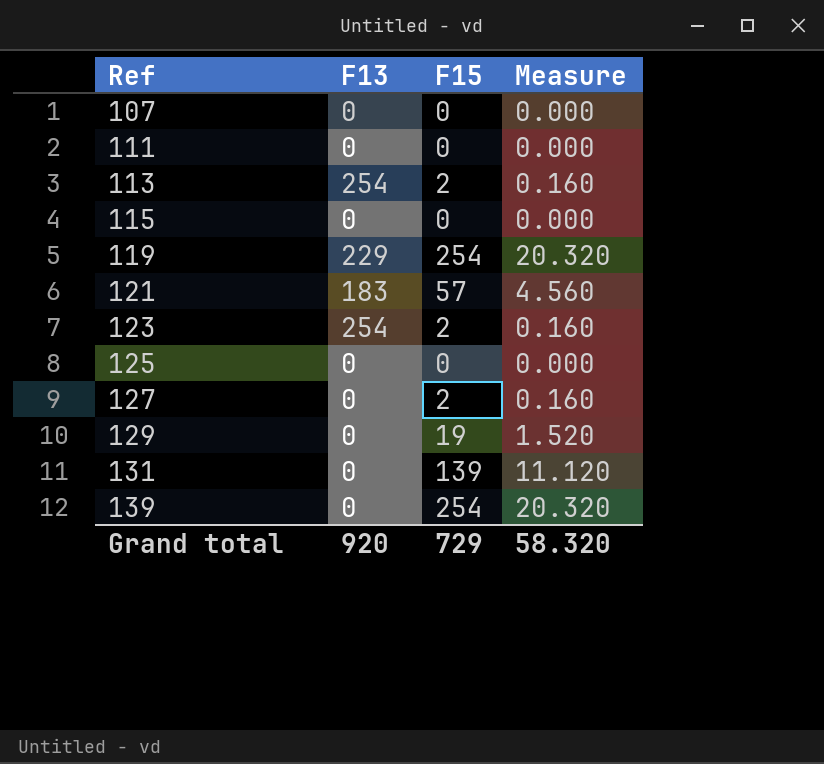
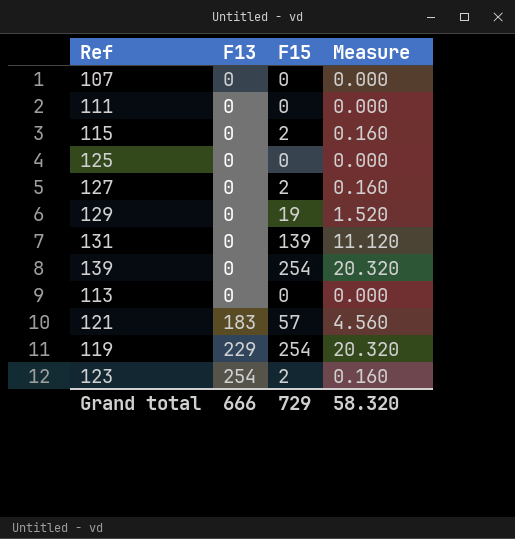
row order: Ref ascending -> F13 ascending
115 | F15: 0 -> 2
115 | Measure: 0.000 -> 0.160
113 | F13: 254 -> 0
113 | F15: 2 -> 0
113 | Measure: 0.160 -> 0.000
Grand total | F13: 920 -> 666

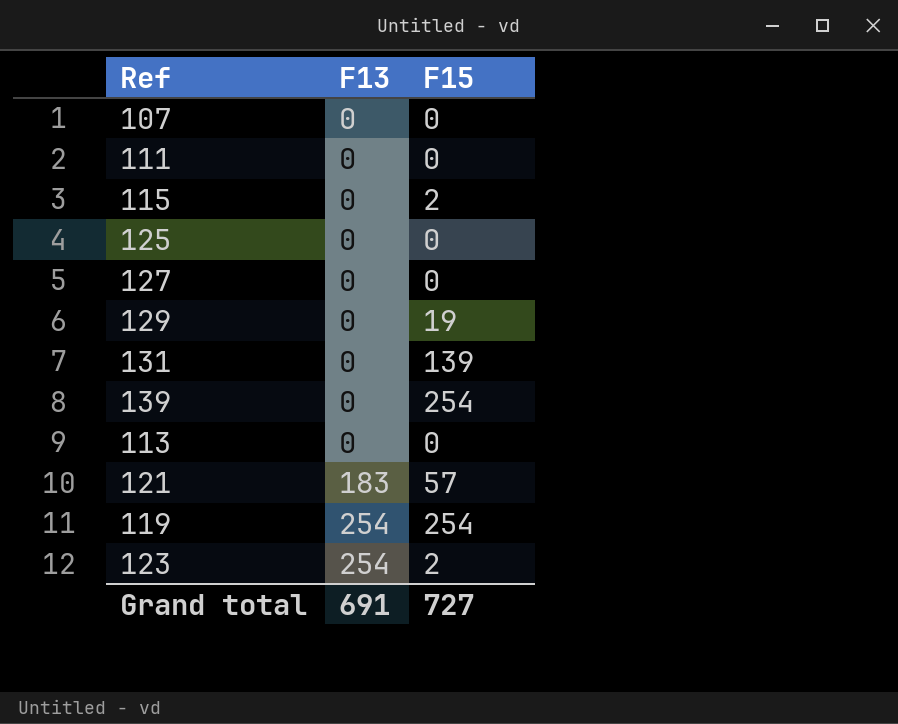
column Measure | formula: [F15] * 0.08 -> none
127 | F15: 2 -> 0
119 | F13: 229 -> 254
Grand total | F13: 666 -> 691
Grand total | F15: 729 -> 727

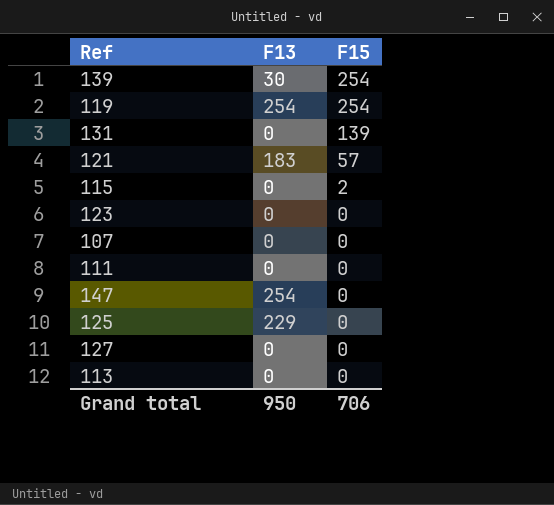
row order: F13 ascending -> F15 descending
row 129: 0 | 19 -> none
139 | F13: 0 -> 30
123 | F13: 254 -> 0
123 | F15: 2 -> 0
row 147: none -> 254 | 0
125 | F13: 0 -> 229
Grand total | F13: 691 -> 950
Grand total | F15: 727 -> 706

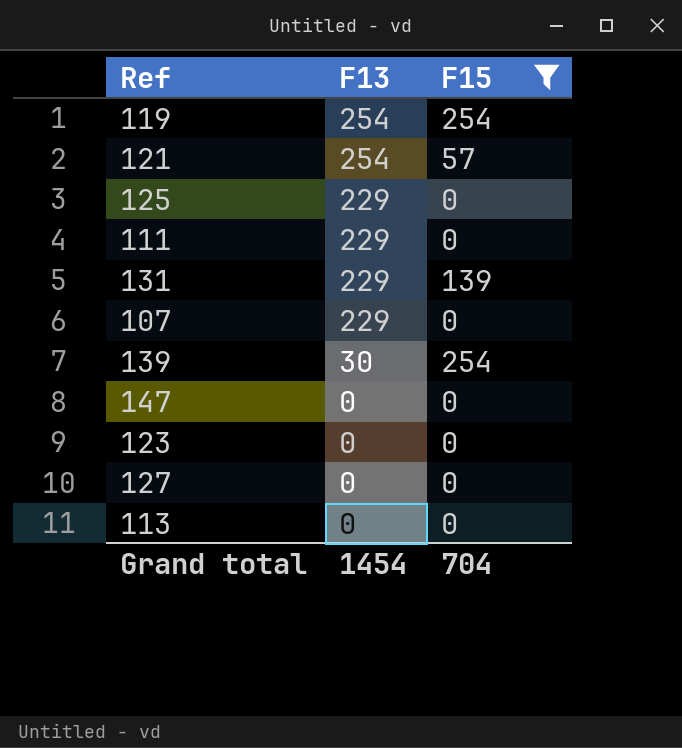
filter: none -> F15 != 2
row order: F15 descending -> F13 descending
121 | F13: 183 -> 254
111 | F13: 0 -> 229
131 | F13: 0 -> 229
107 | F13: 0 -> 229
147 | F13: 254 -> 0
Grand total | F13: 950 -> 1454
Grand total | F15: 706 -> 704

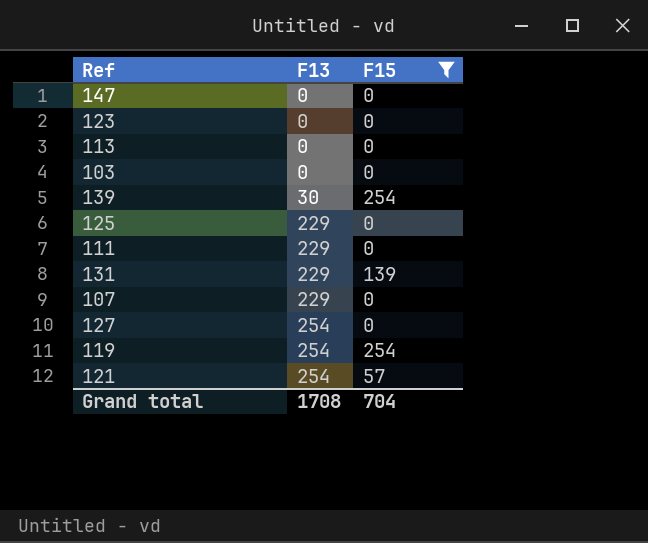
row order: F13 descending -> F13 ascending
row 103: none -> 0 | 0
127 | F13: 0 -> 254
Grand total | F13: 1454 -> 1708

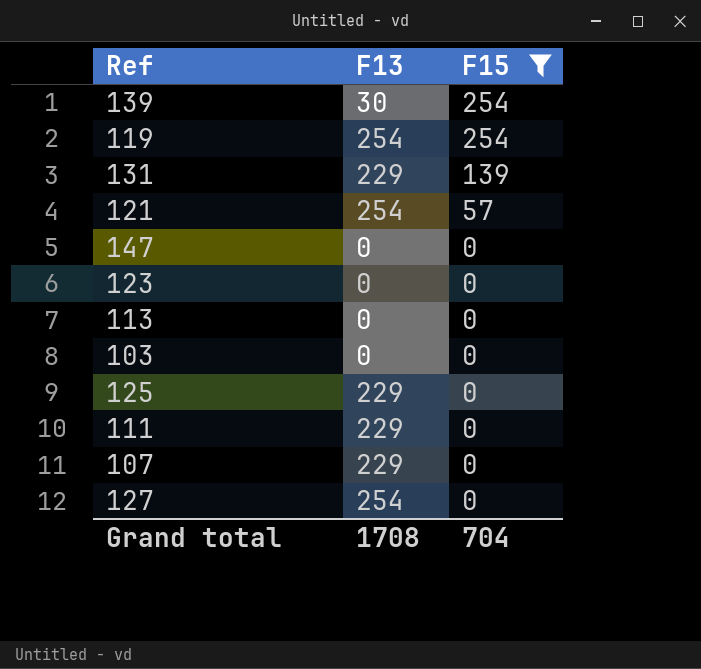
row order: F13 ascending -> F15 descending

